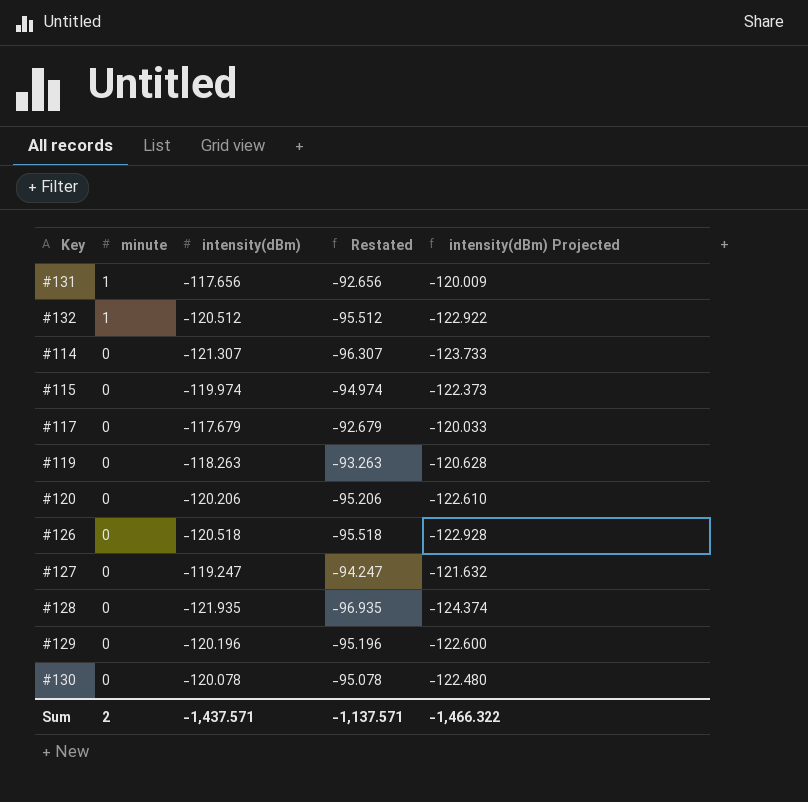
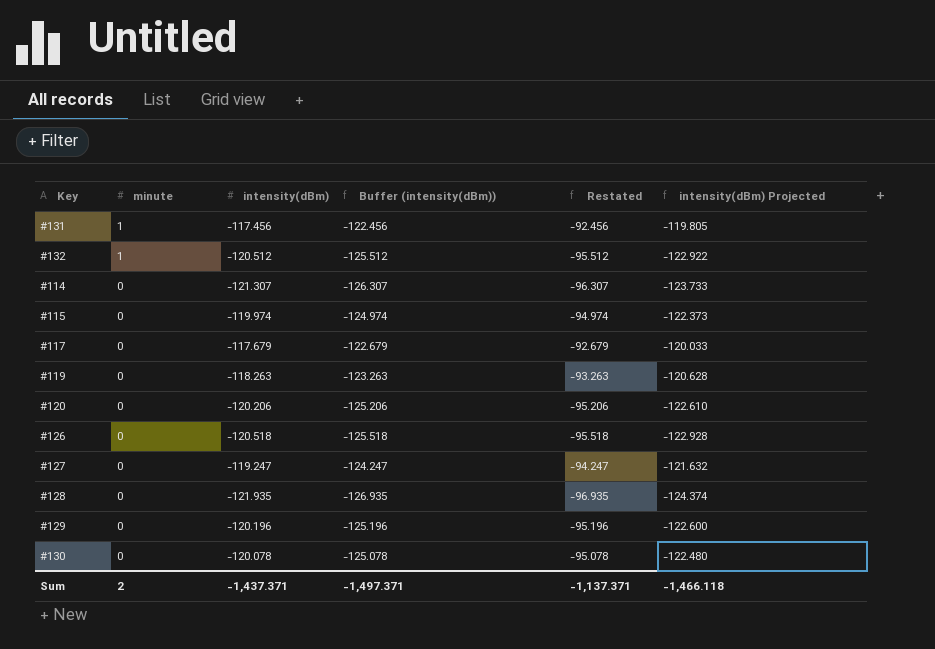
column Buffer (intensity(dBm)) | formula: none -> [intensity(dBm)] - 5
#131 | intensity(dBm): -117.656 -> -117.456
#131 | Restated: -92.656 -> -92.456
#131 | intensity(dBm) Projected: -120.009 -> -119.805
Sum | intensity(dBm): -1,437.571 -> -1,437.371
Sum | Restated: -1,137.571 -> -1,137.371
Sum | intensity(dBm) Projected: -1,466.322 -> -1,466.118

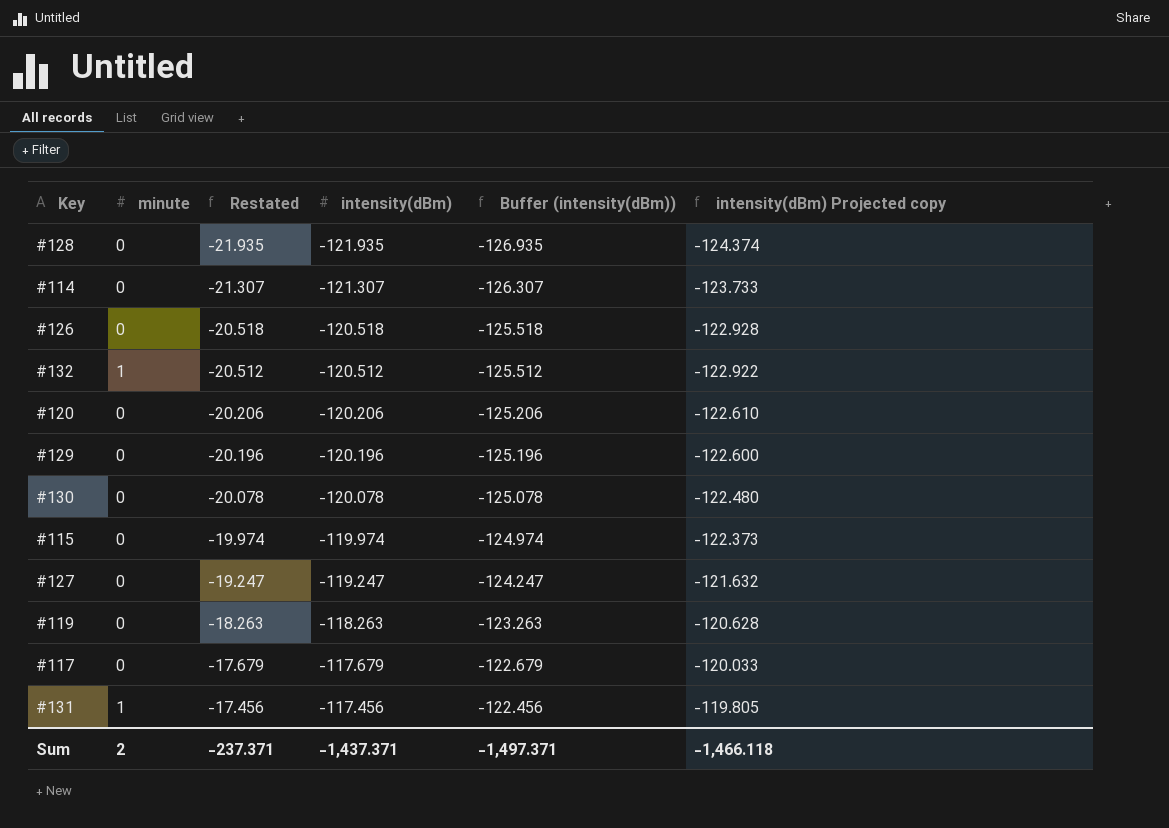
row order: minute descending -> Restated ascending
column Restated | formula: [intensity(dBm)] + 25 -> [intensity(dBm)] + 100
column Restated | position: 5 -> 3
column name: intensity(dBm) Projected -> intensity(dBm) Projected copy
Sum | Restated: -1,137.371 -> -237.371

